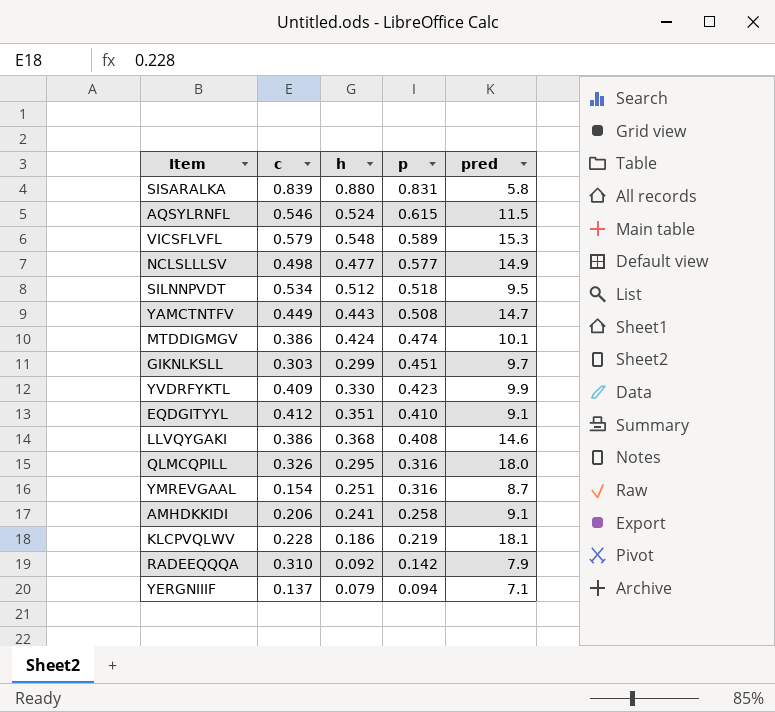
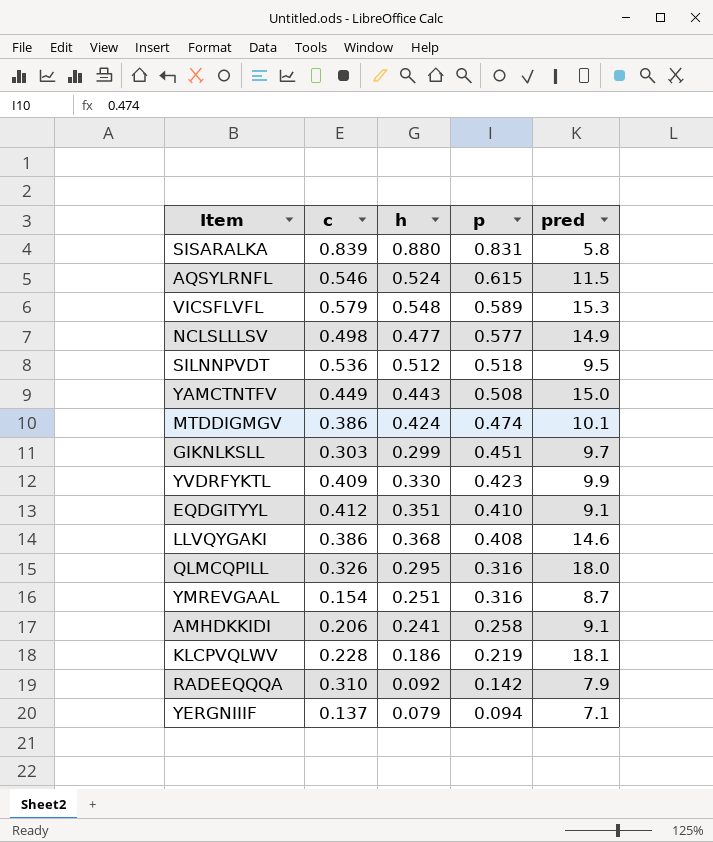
SILNNPVDT | c: 0.534 -> 0.536
YAMCTNTFV | pred: 14.7 -> 15.0

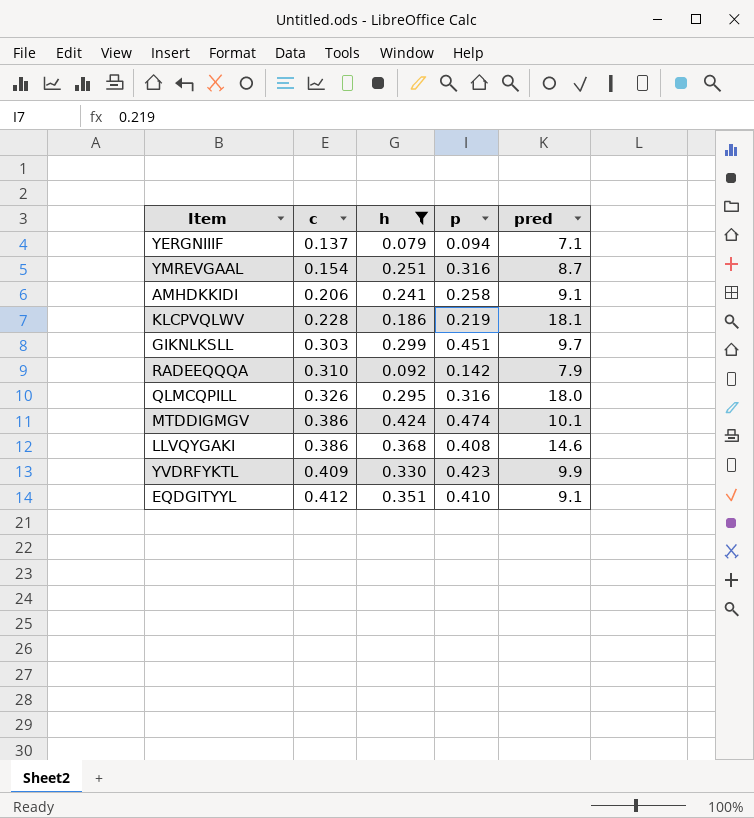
filter: none -> h <= 0.424
row order: p descending -> c ascending

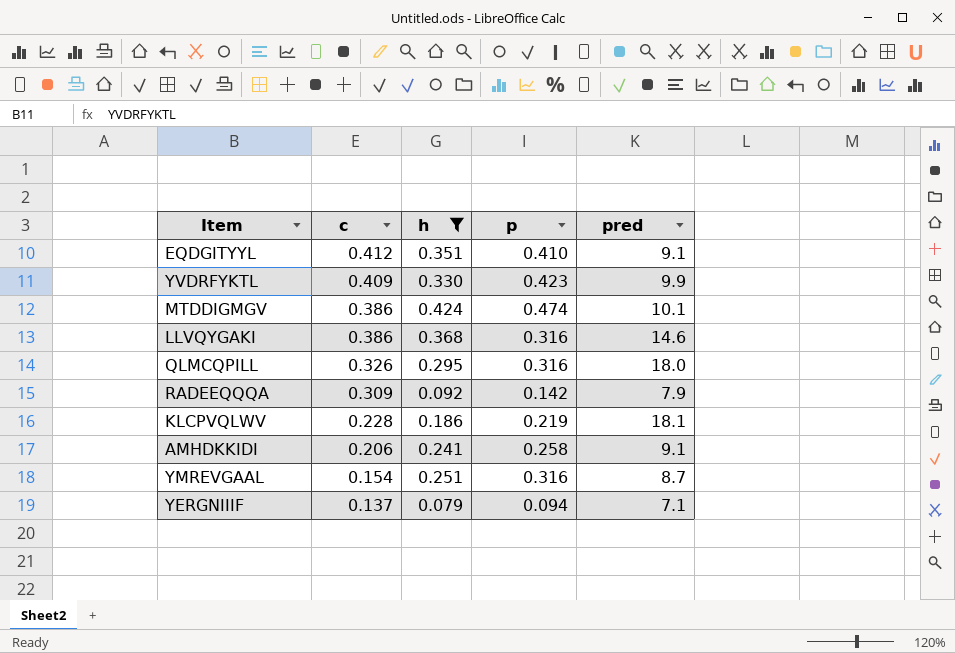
row order: c ascending -> c descending
row GIKNLKSLL: 0.303 | 0.299 | 0.451 | 9.7 -> none
LLVQYGAKI | p: 0.408 -> 0.316
RADEEQQQA | c: 0.310 -> 0.309

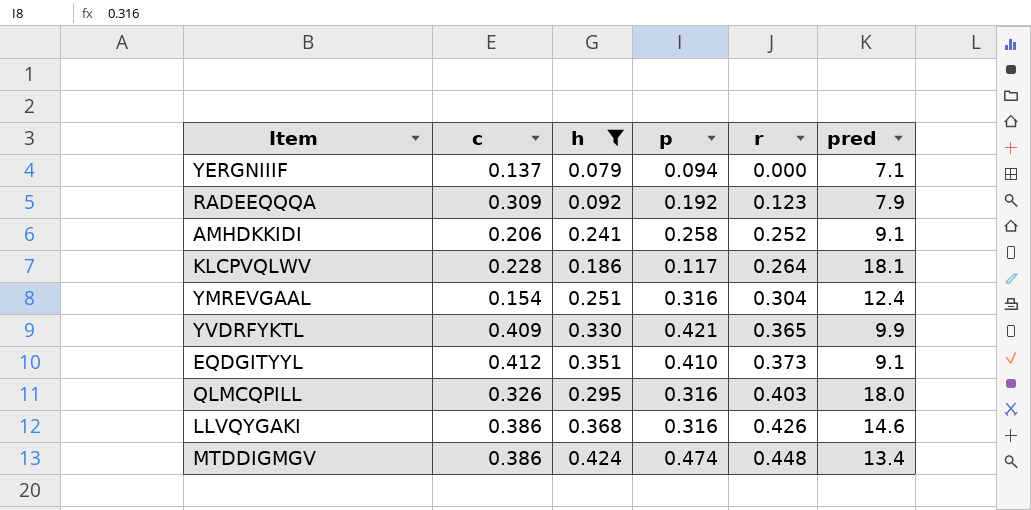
row order: c descending -> r ascending
column r | position: none -> 5
RADEEQQQA | p: 0.142 -> 0.192
KLCPVQLWV | p: 0.219 -> 0.117
YMREVGAAL | pred: 8.7 -> 12.4
YVDRFYKTL | p: 0.423 -> 0.421
MTDDIGMGV | pred: 10.1 -> 13.4

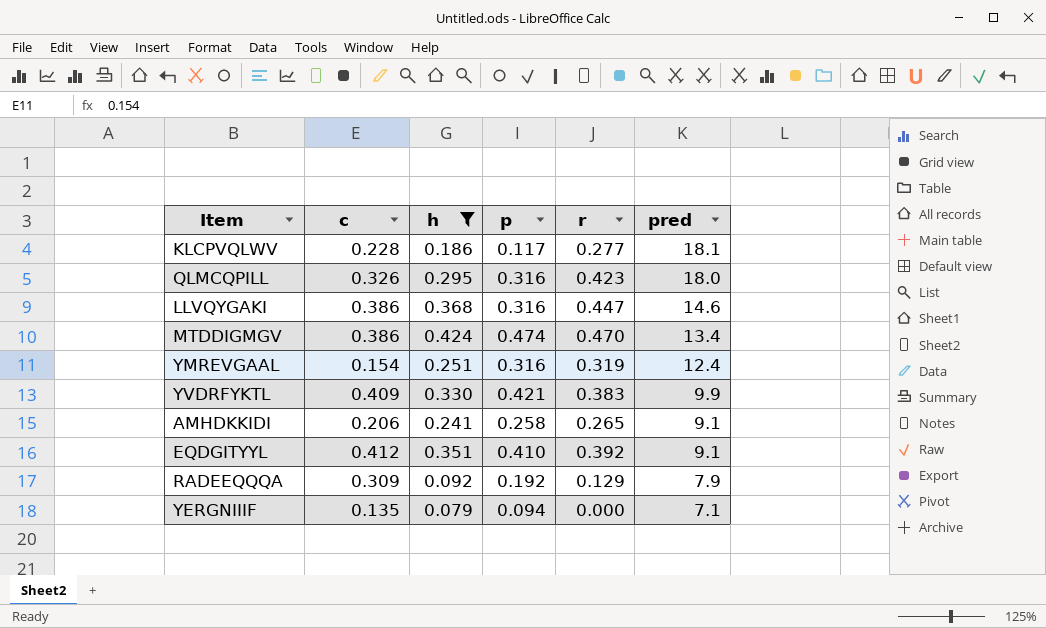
row order: r ascending -> pred descending
KLCPVQLWV | r: 0.264 -> 0.277
QLMCQPILL | r: 0.403 -> 0.423
LLVQYGAKI | r: 0.426 -> 0.447
MTDDIGMGV | r: 0.448 -> 0.470
YMREVGAAL | r: 0.304 -> 0.319
YVDRFYKTL | r: 0.365 -> 0.383
AMHDKKIDI | r: 0.252 -> 0.265
EQDGITYYL | r: 0.373 -> 0.392
RADEEQQQA | r: 0.123 -> 0.129
YERGNIIIF | c: 0.137 -> 0.135

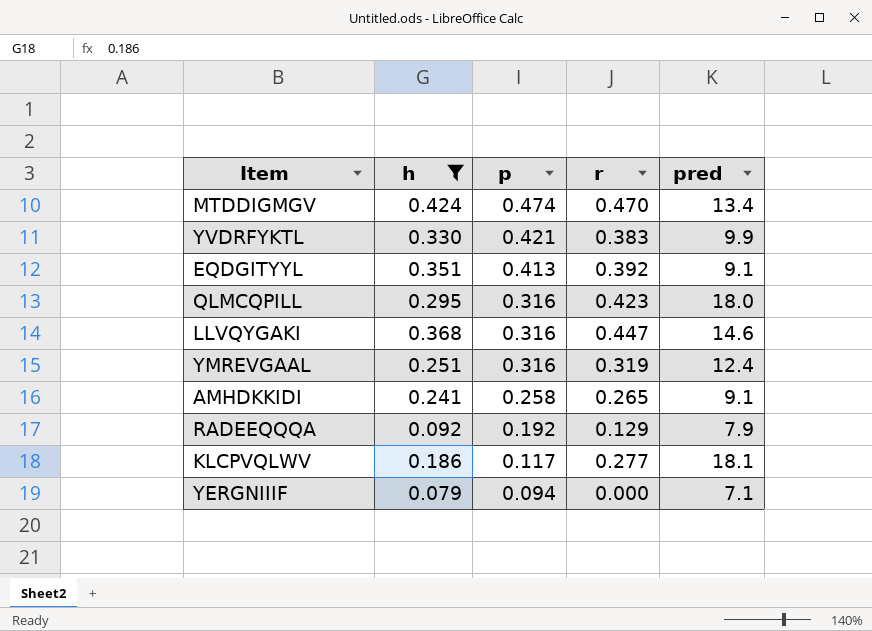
row order: pred descending -> p descending
column c | position: 2 -> none
EQDGITYYL | p: 0.410 -> 0.413

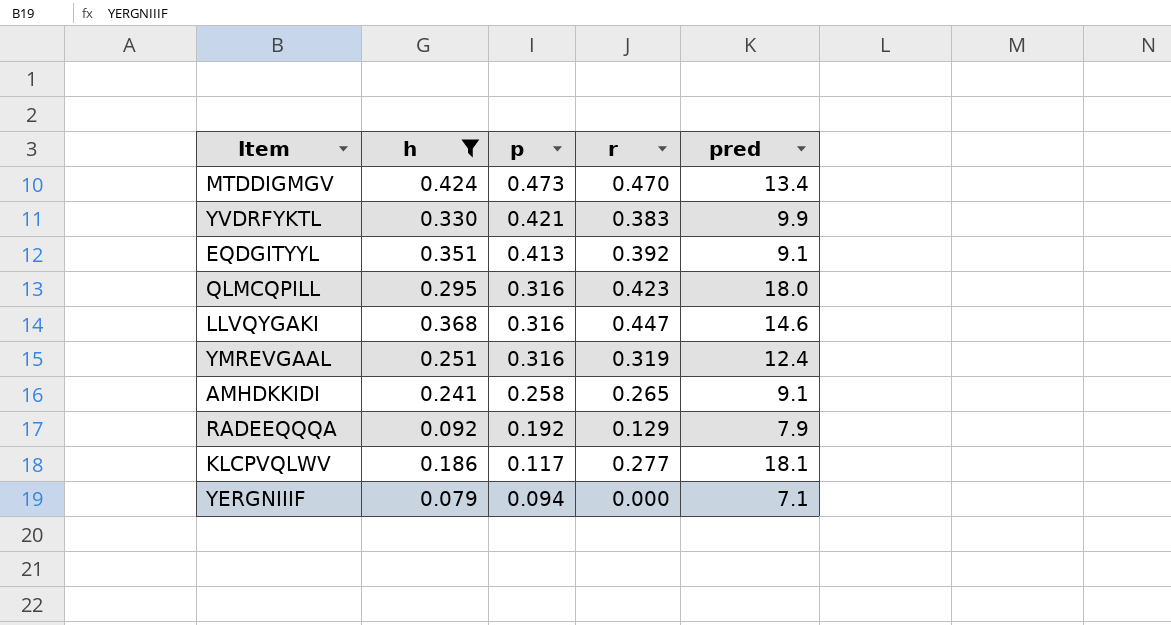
MTDDIGMGV | p: 0.474 -> 0.473

